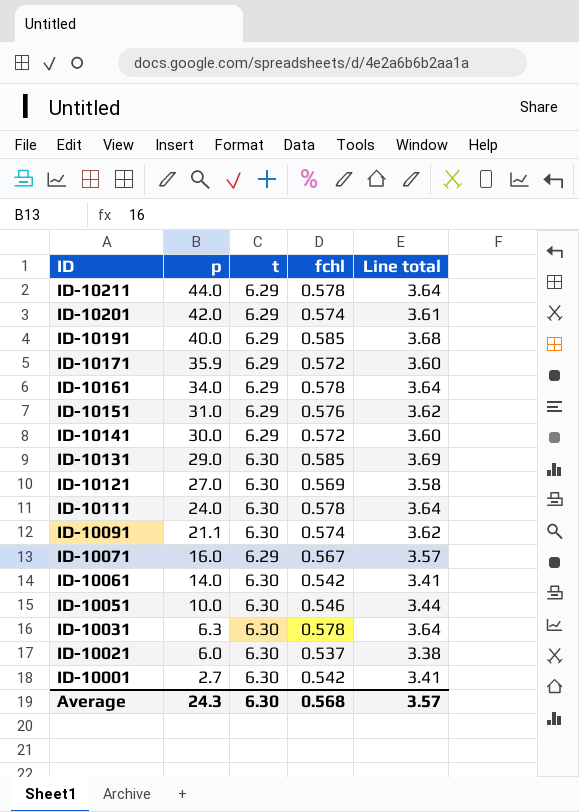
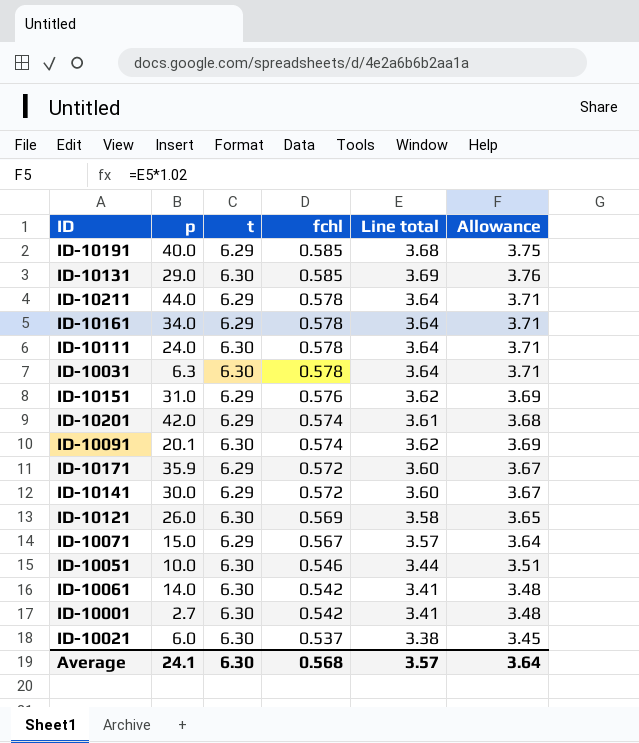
row order: ID descending -> fchl descending
column Allowance | formula: none -> [Line total] * 1.02
ID-10091 | p: 21.1 -> 20.1
ID-10121 | p: 27.0 -> 26.0
ID-10071 | p: 16.0 -> 15.0
Average | p: 24.3 -> 24.1

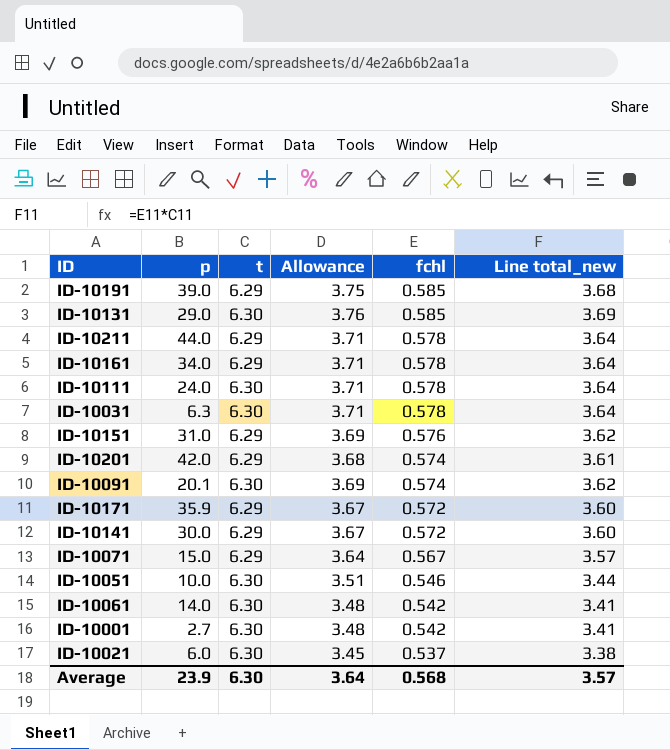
column Allowance | position: 6 -> 4
column name: Line total -> Line total_new
row ID-10121: 26.0 | 6.30 | 0.569 | 3.58 | 3.65 -> none
ID-10191 | p: 40.0 -> 39.0
Average | p: 24.1 -> 23.9

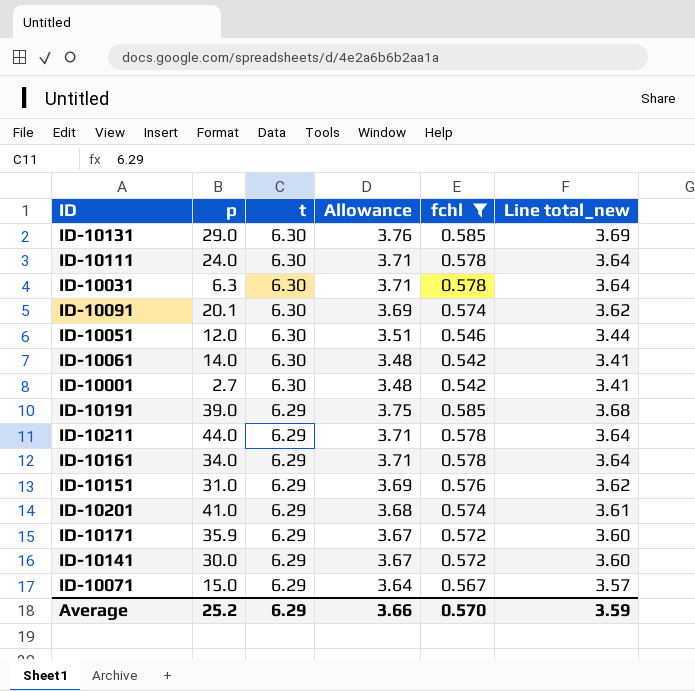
filter: none -> fchl != 0.537
row order: fchl descending -> t descending
ID-10051 | p: 10.0 -> 12.0
ID-10201 | p: 42.0 -> 41.0
Average | p: 23.9 -> 25.2
Average | t: 6.30 -> 6.29
Average | Allowance: 3.64 -> 3.66
Average | fchl: 0.568 -> 0.570
Average | Line total_new: 3.57 -> 3.59

